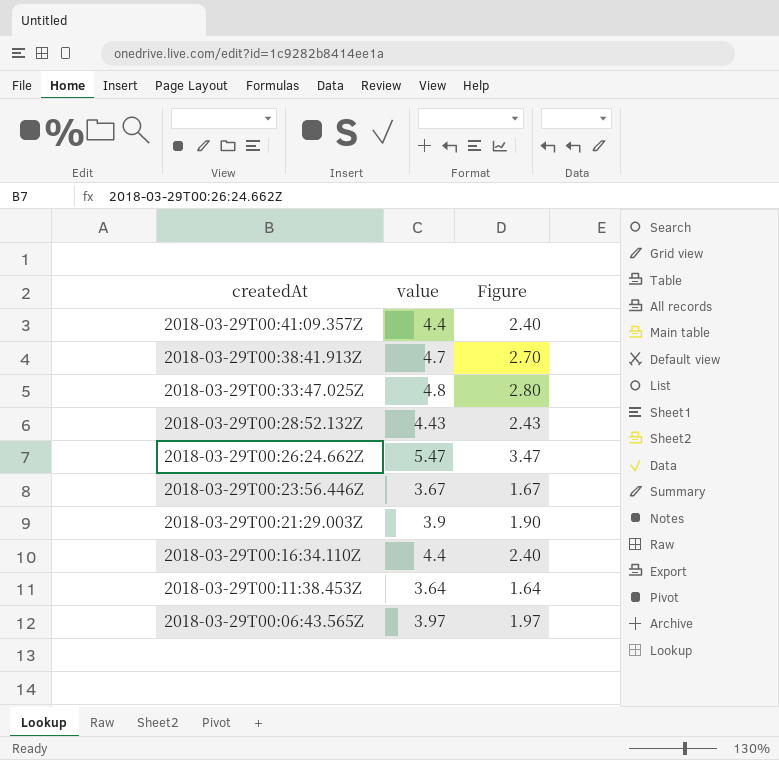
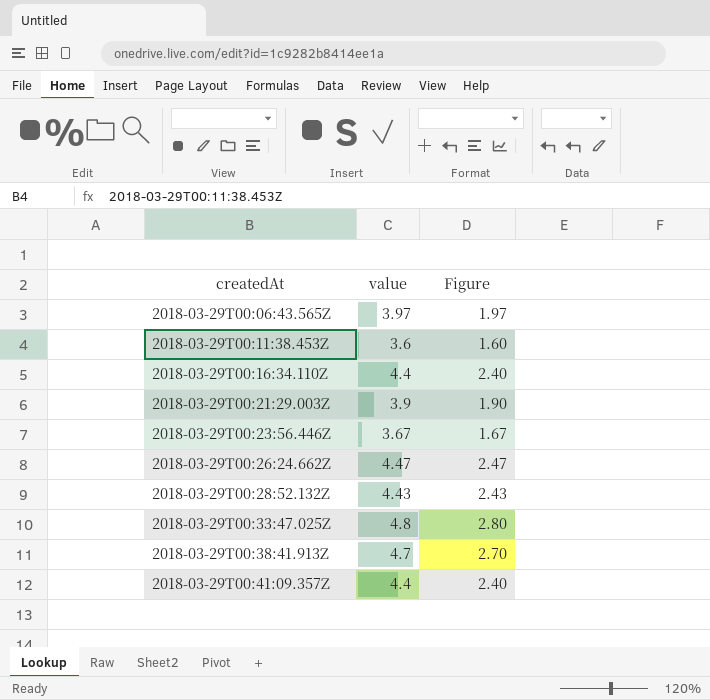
row order: createdAt descending -> createdAt ascending
2018-03-29T00:11:38.453Z | value: 3.64 -> 3.6
2018-03-29T00:11:38.453Z | Figure: 1.64 -> 1.60
2018-03-29T00:26:24.662Z | value: 5.47 -> 4.47
2018-03-29T00:26:24.662Z | Figure: 3.47 -> 2.47

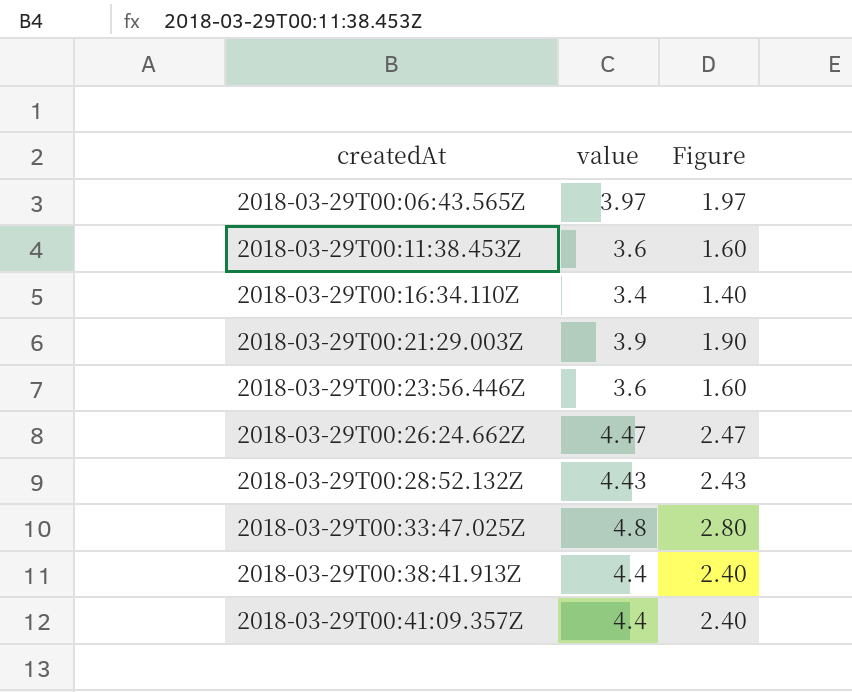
2018-03-29T00:16:34.110Z | value: 4.4 -> 3.4
2018-03-29T00:16:34.110Z | Figure: 2.40 -> 1.40
2018-03-29T00:23:56.446Z | value: 3.67 -> 3.6
2018-03-29T00:23:56.446Z | Figure: 1.67 -> 1.60
2018-03-29T00:38:41.913Z | value: 4.7 -> 4.4
2018-03-29T00:38:41.913Z | Figure: 2.70 -> 2.40

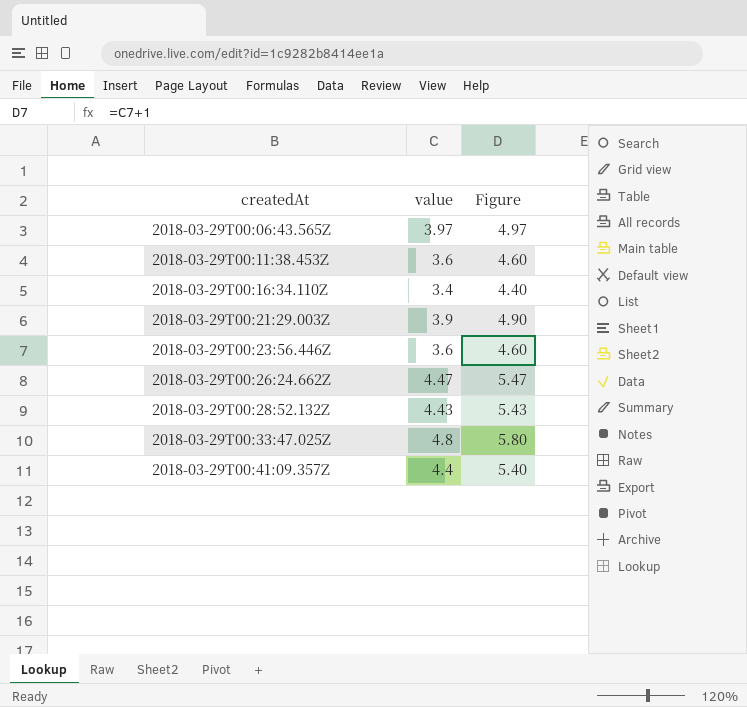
column Figure | formula: [value] - 2 -> [value] + 1
row 2018-03-29T00:38:41.913Z: 4.4 | 2.40 -> none

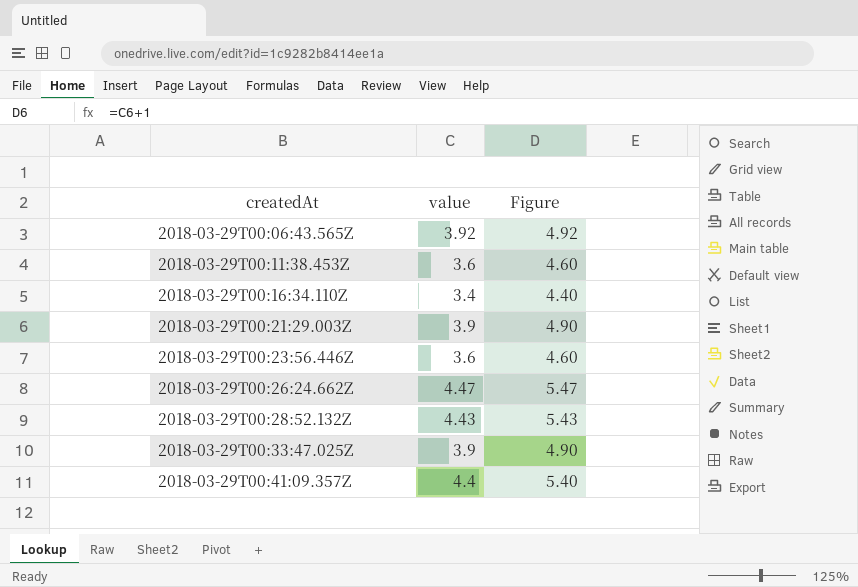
2018-03-29T00:06:43.565Z | value: 3.97 -> 3.92
2018-03-29T00:06:43.565Z | Figure: 4.97 -> 4.92
2018-03-29T00:33:47.025Z | value: 4.8 -> 3.9
2018-03-29T00:33:47.025Z | Figure: 5.80 -> 4.90

